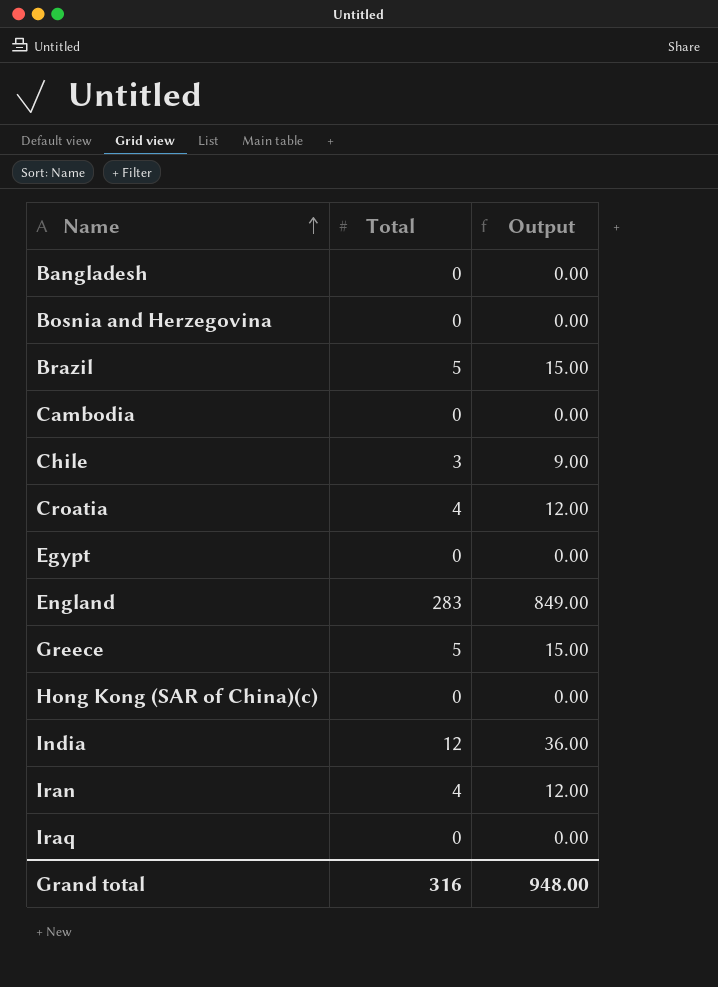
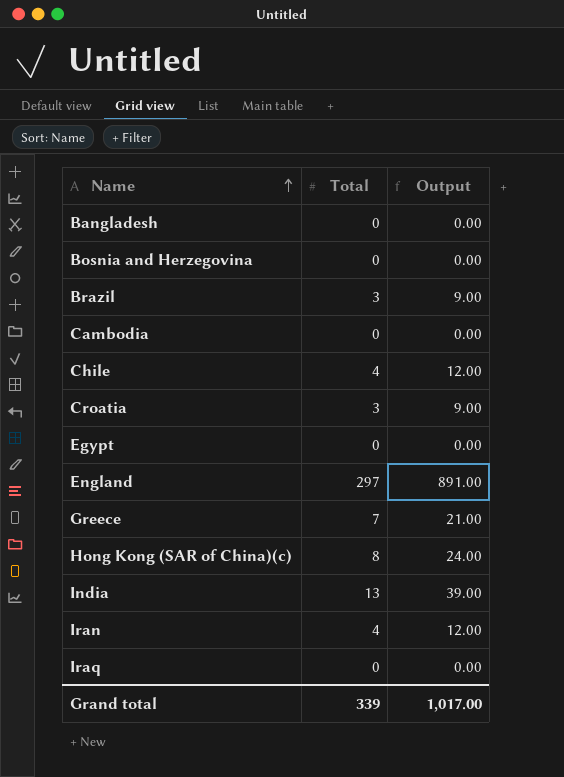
Brazil | Total: 5 -> 3
Brazil | Output: 15.00 -> 9.00
Chile | Total: 3 -> 4
Chile | Output: 9.00 -> 12.00
Croatia | Total: 4 -> 3
Croatia | Output: 12.00 -> 9.00
England | Total: 283 -> 297
England | Output: 849.00 -> 891.00
Greece | Total: 5 -> 7
Greece | Output: 15.00 -> 21.00
Hong Kong (SAR of China)(c) | Total: 0 -> 8
Hong Kong (SAR of China)(c) | Output: 0.00 -> 24.00
India | Total: 12 -> 13
India | Output: 36.00 -> 39.00
Grand total | Total: 316 -> 339
Grand total | Output: 948.00 -> 1,017.00

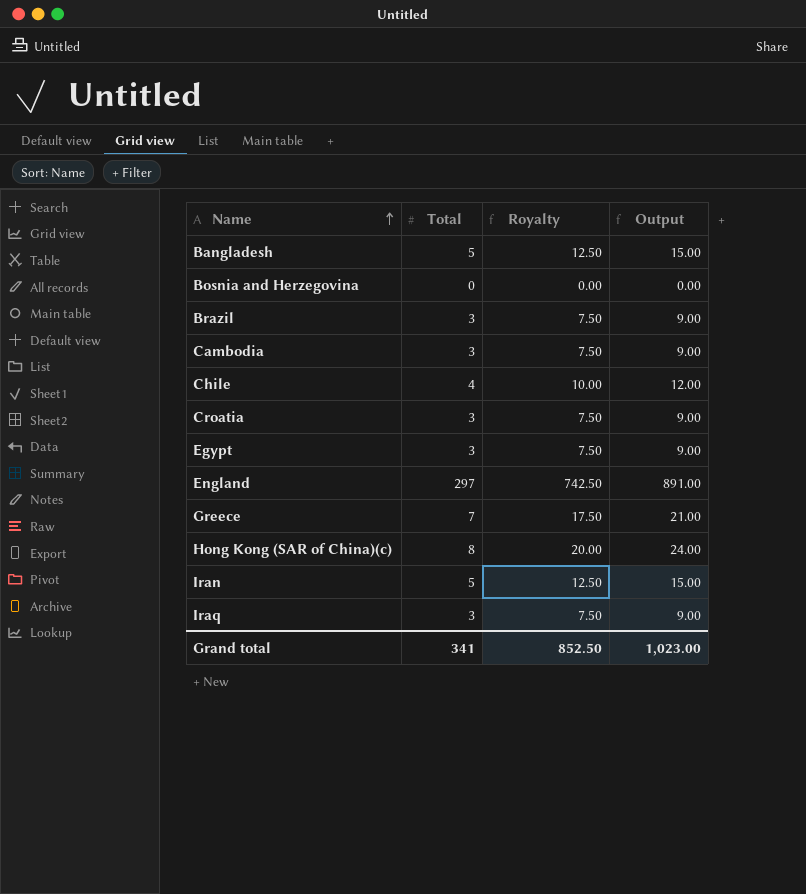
column Royalty | formula: none -> [Total] * 2.5
row India: 13 | 39.00 -> none
Bangladesh | Total: 0 -> 5
Bangladesh | Output: 0.00 -> 15.00
Cambodia | Total: 0 -> 3
Cambodia | Output: 0.00 -> 9.00
Egypt | Total: 0 -> 3
Egypt | Output: 0.00 -> 9.00
Iran | Total: 4 -> 5
Iran | Output: 12.00 -> 15.00
Iraq | Total: 0 -> 3
Iraq | Output: 0.00 -> 9.00
Grand total | Total: 339 -> 341
Grand total | Output: 1,017.00 -> 1,023.00

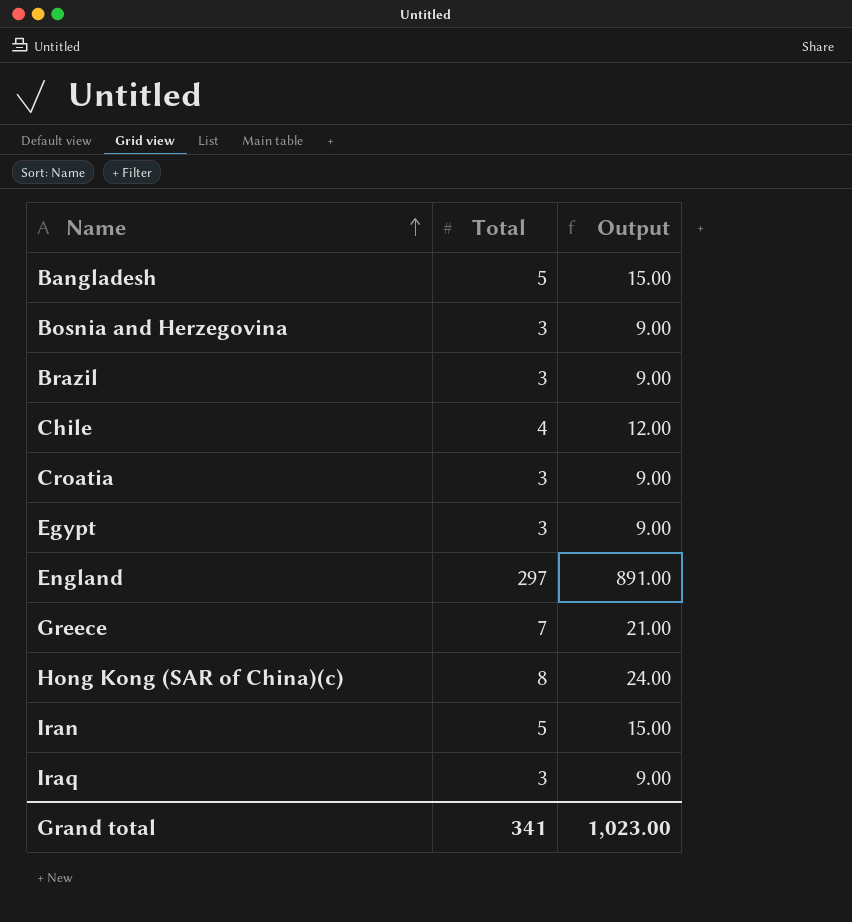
column Royalty | formula: [Total] * 2.5 -> none
row Cambodia: 3 | 7.50 | 9.00 -> none
Bosnia and Herzegovina | Total: 0 -> 3
Bosnia and Herzegovina | Output: 0.00 -> 9.00

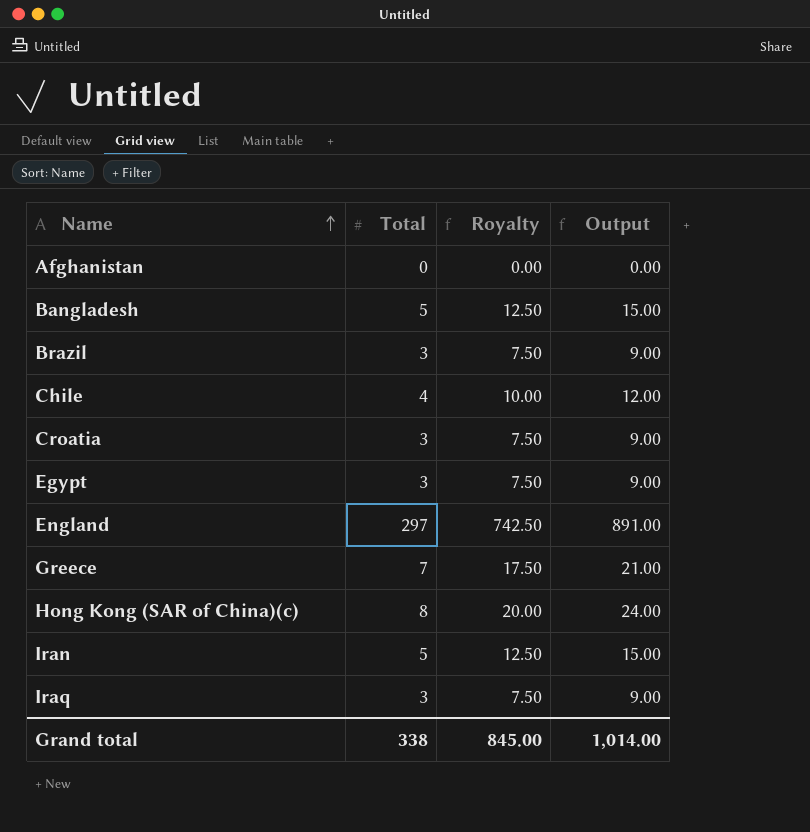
column Royalty | formula: none -> [Total] * 2.5
row Bosnia and Herzegovina: 3 | 9.00 -> none
row Afghanistan: none -> 0 | 0.00 | 0.00
Grand total | Total: 341 -> 338
Grand total | Output: 1,023.00 -> 1,014.00

